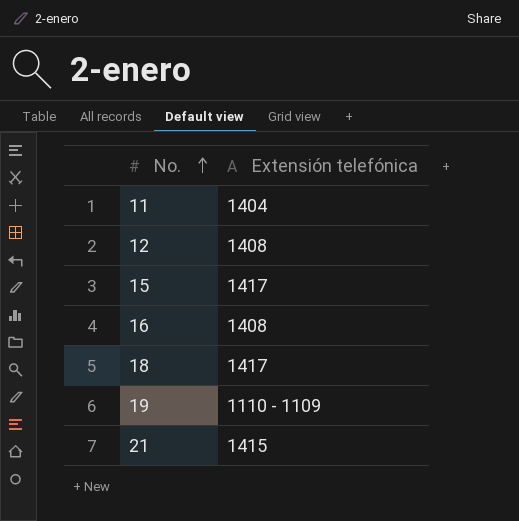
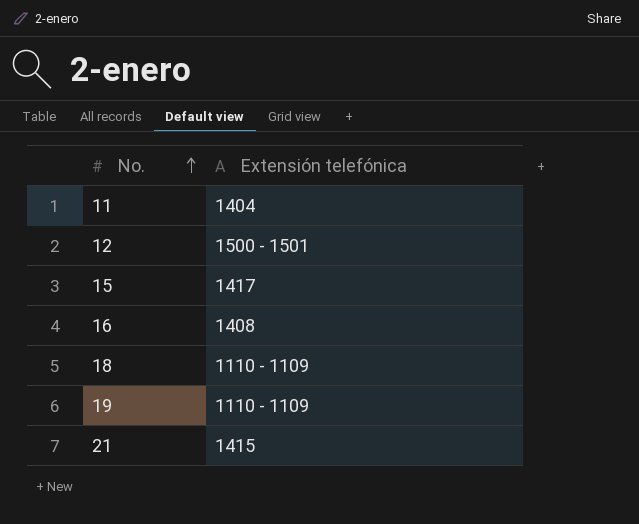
12 | Extensión telefónica: 1408 -> 1500 - 1501
18 | Extensión telefónica: 1417 -> 1110 - 1109

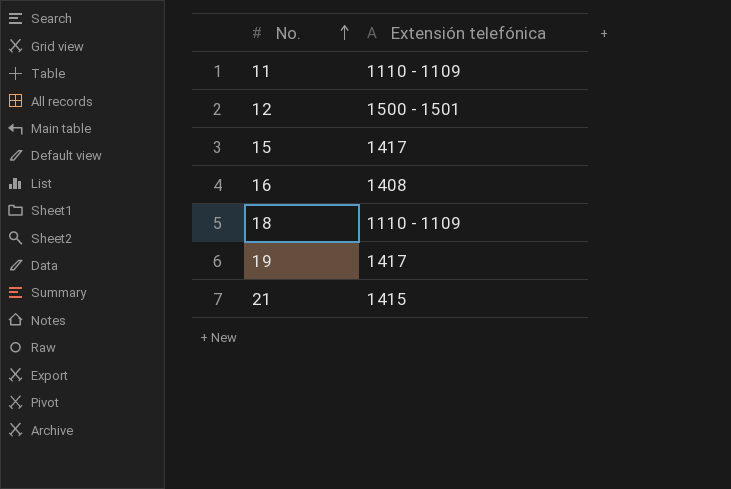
11 | Extensión telefónica: 1404 -> 1110 - 1109
19 | Extensión telefónica: 1110 - 1109 -> 1417

